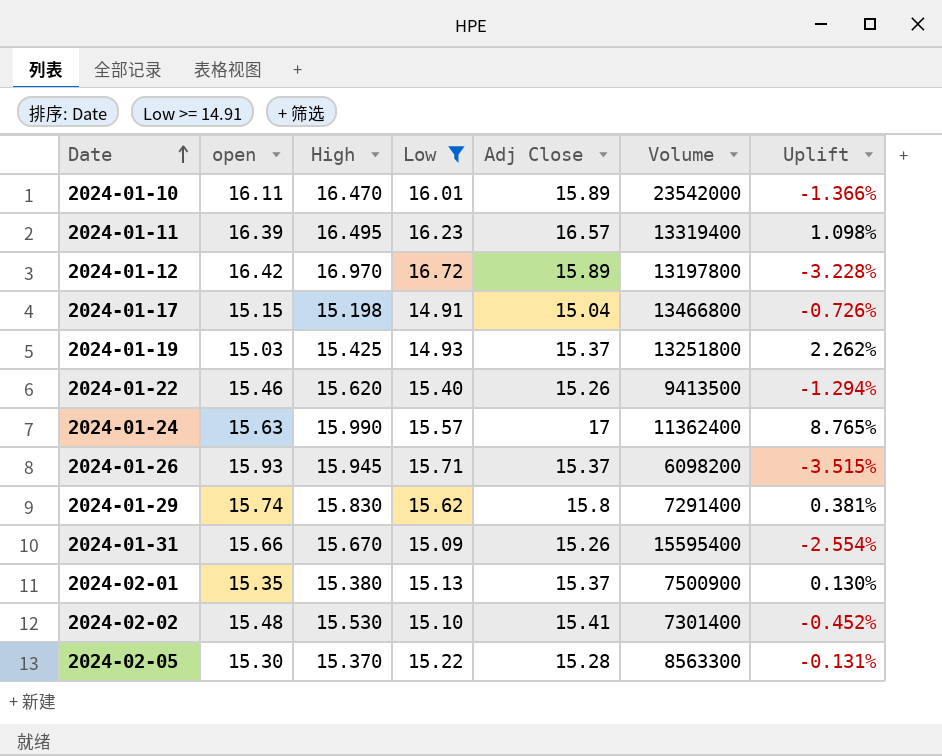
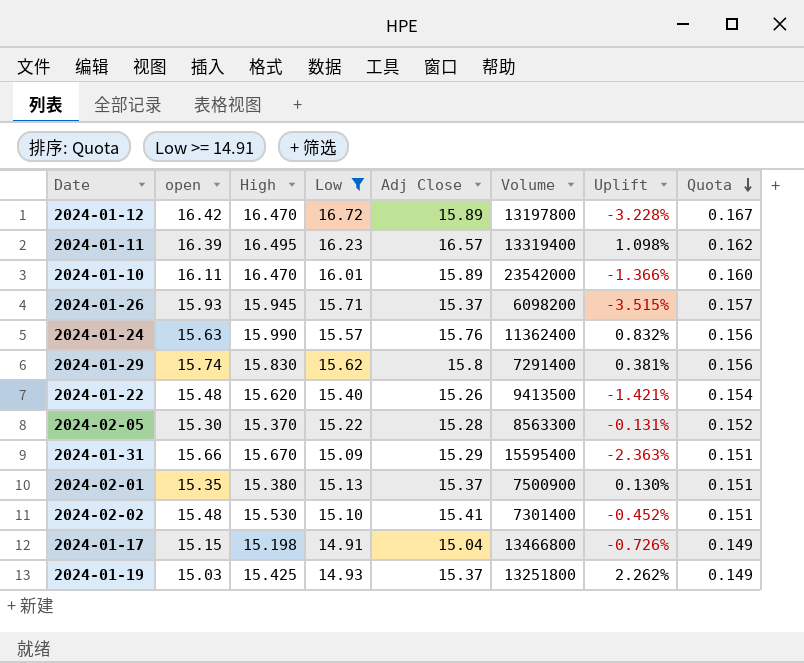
row order: Date ascending -> Quota descending
column Quota | formula: none -> [Low] * 0.01
2024-01-12 | High: 16.970 -> 16.470
2024-01-24 | Adj Close: 17 -> 15.76
2024-01-24 | Uplift: 8.765% -> 0.832%
2024-01-22 | open: 15.46 -> 15.48
2024-01-22 | Uplift: -1.294% -> -1.421%
2024-01-31 | Adj Close: 15.26 -> 15.29
2024-01-31 | Uplift: -2.554% -> -2.363%

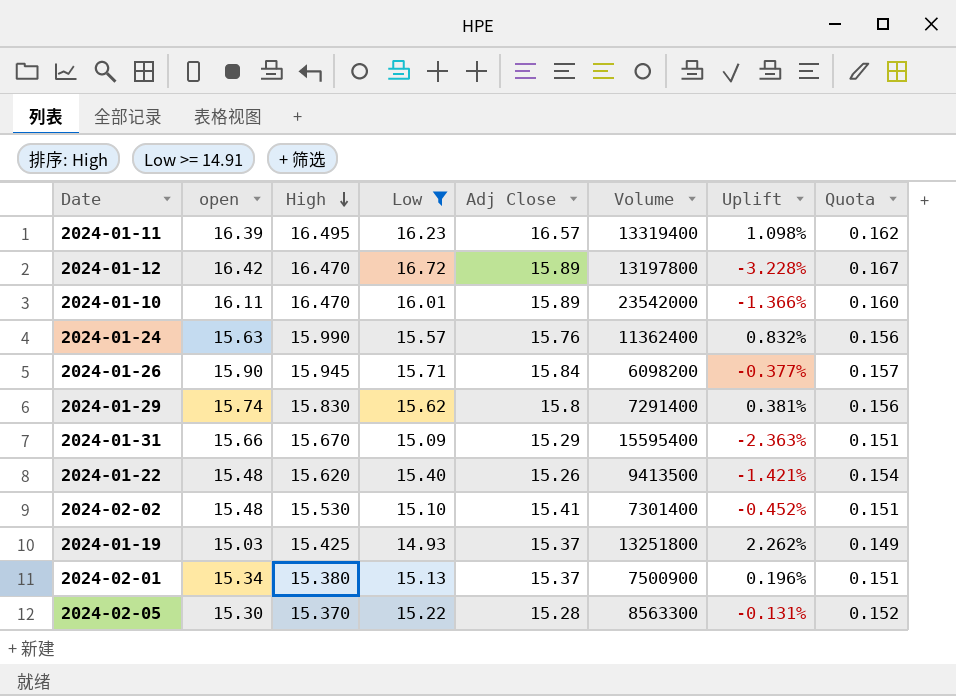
row order: Quota descending -> High descending
row 2024-01-17: 15.15 | 15.198 | 14.91 | 15.04 | 13466800 | -0.726% | 0.149 -> none
2024-01-26 | open: 15.93 -> 15.90
2024-01-26 | Adj Close: 15.37 -> 15.84
2024-01-26 | Uplift: -3.515% -> -0.377%
2024-02-01 | open: 15.35 -> 15.34
2024-02-01 | Uplift: 0.130% -> 0.196%

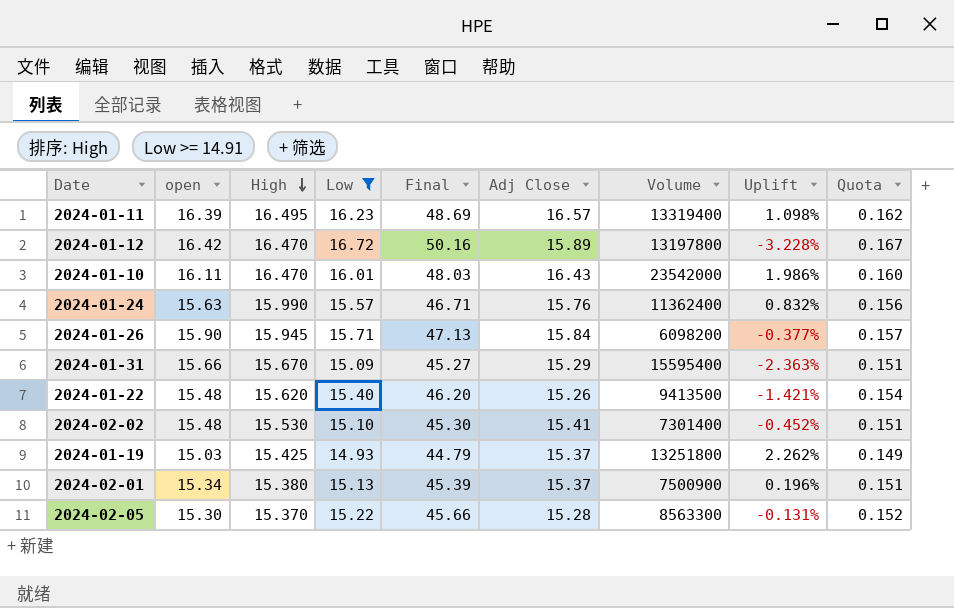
column Final | formula: none -> [Low] * 3
row 2024-01-29: 15.74 | 15.830 | 15.62 | 15.8 | 7291400 | 0.381% | 0.156 -> none
2024-01-10 | Adj Close: 15.89 -> 16.43
2024-01-10 | Uplift: -1.366% -> 1.986%

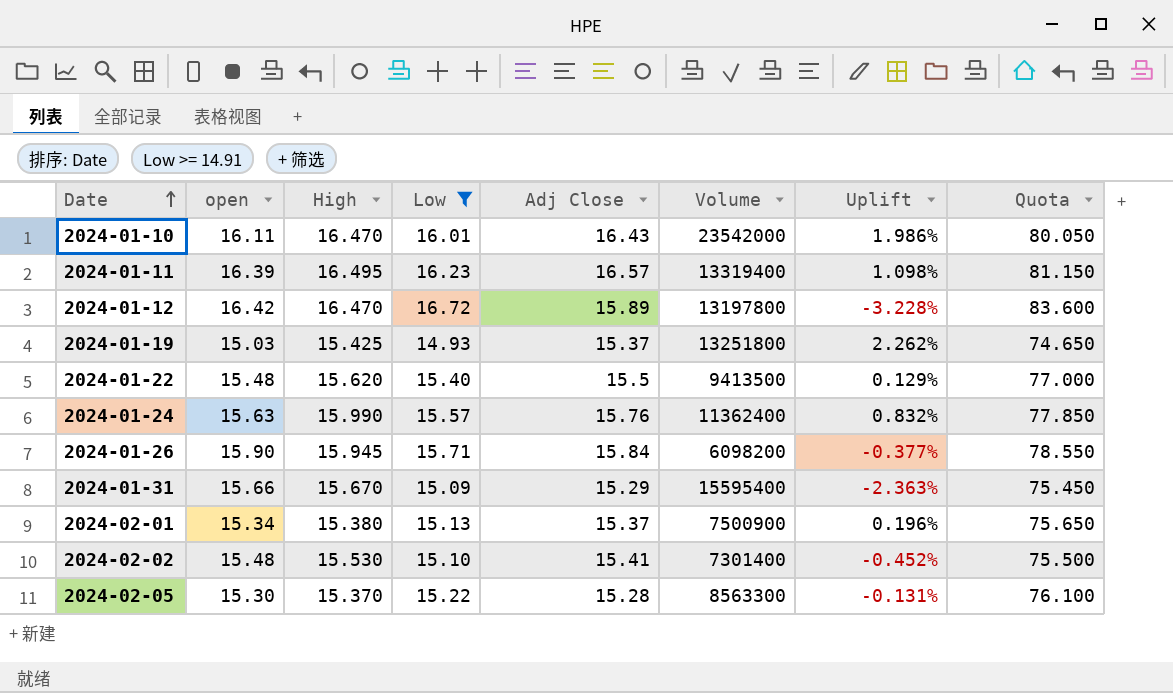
row order: High descending -> Date ascending
column Final | formula: [Low] * 3 -> none
column Quota | formula: [Low] * 0.01 -> [Low] * 5
2024-01-22 | Adj Close: 15.26 -> 15.5
2024-01-22 | Uplift: -1.421% -> 0.129%

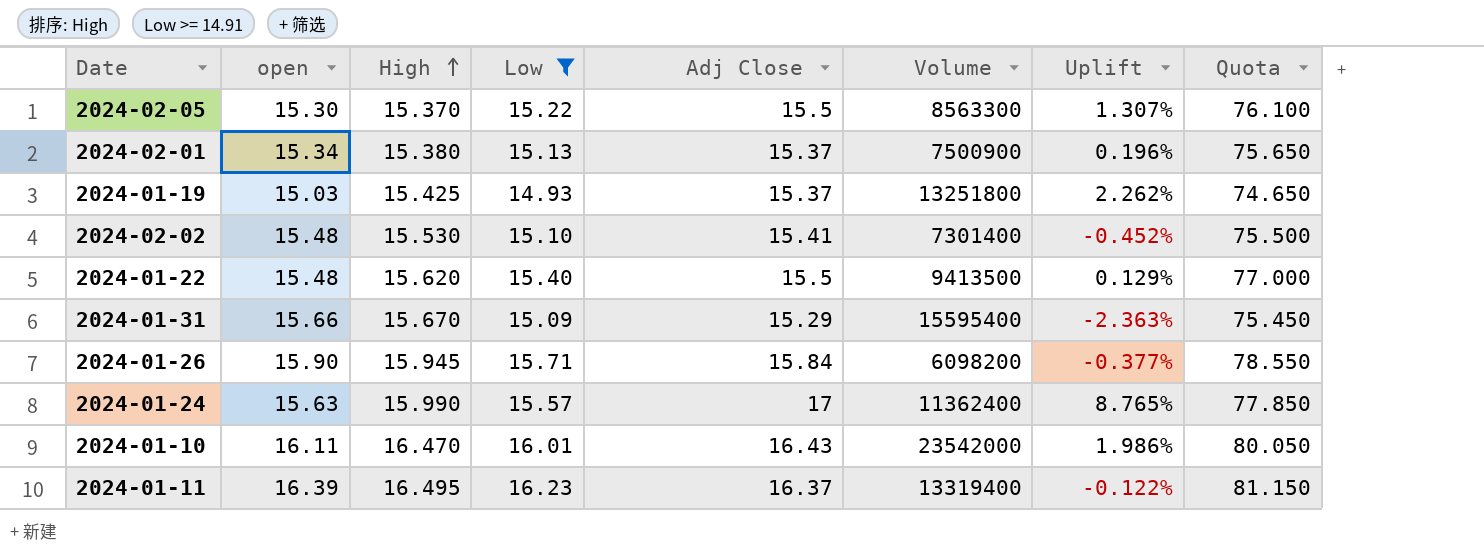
row order: Date ascending -> High ascending
row 2024-01-12: 16.42 | 16.470 | 16.72 | 15.89 | 13197800 | -3.228% | 83.600 -> none
2024-02-05 | Adj Close: 15.28 -> 15.5
2024-02-05 | Uplift: -0.131% -> 1.307%
2024-01-24 | Adj Close: 15.76 -> 17
2024-01-24 | Uplift: 0.832% -> 8.765%
2024-01-11 | Adj Close: 16.57 -> 16.37
2024-01-11 | Uplift: 1.098% -> -0.122%

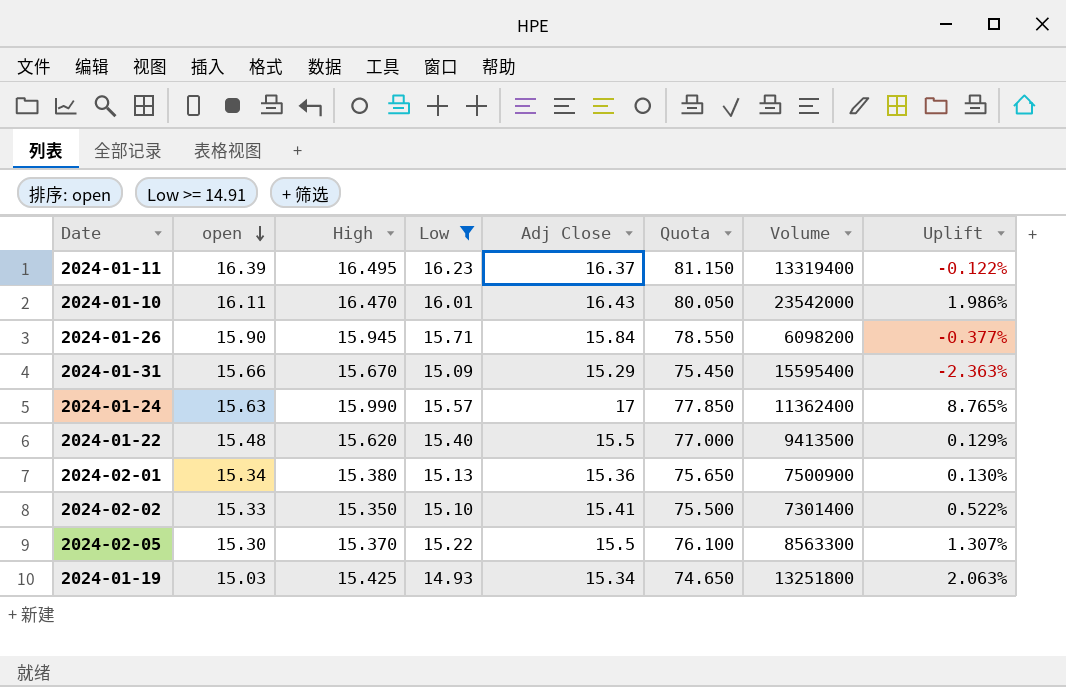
row order: High ascending -> open descending
column Quota | position: 8 -> 6
2024-02-01 | Adj Close: 15.37 -> 15.36
2024-02-01 | Uplift: 0.196% -> 0.130%
2024-02-02 | open: 15.48 -> 15.33
2024-02-02 | High: 15.530 -> 15.350
2024-02-02 | Uplift: -0.452% -> 0.522%
2024-01-19 | Adj Close: 15.37 -> 15.34
2024-01-19 | Uplift: 2.262% -> 2.063%

